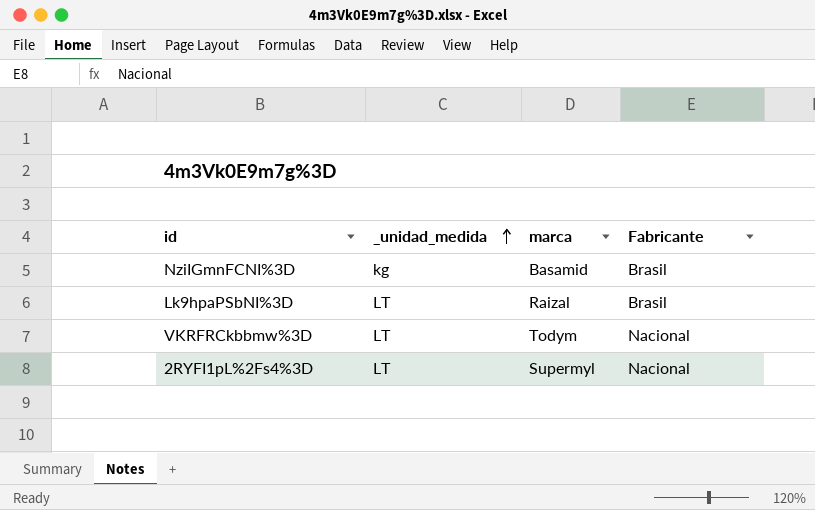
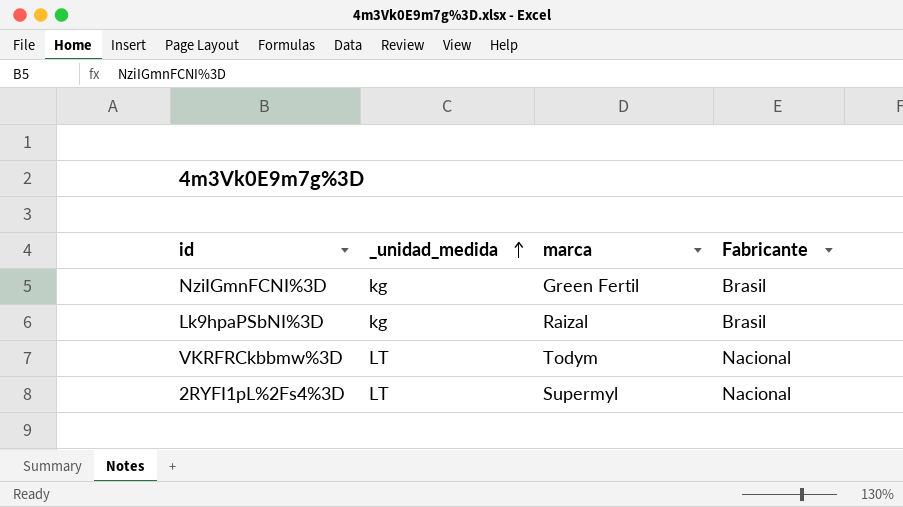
NziIGmnFCNI%3D | marca: Basamid -> Green Fertil
Lk9hpaPSbNI%3D | _unidad_medida: LT -> kg

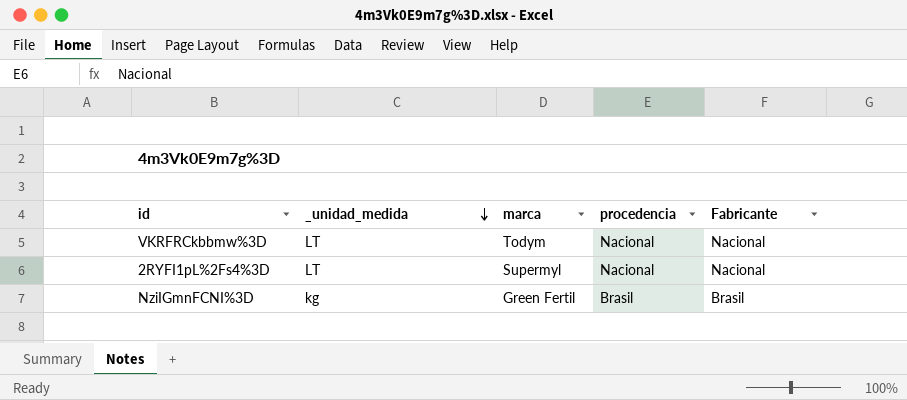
row order: _unidad_medida ascending -> _unidad_medida descending
column procedencia | position: none -> 4
row Lk9hpaPSbNI%3D: kg | Raizal | Brasil -> none

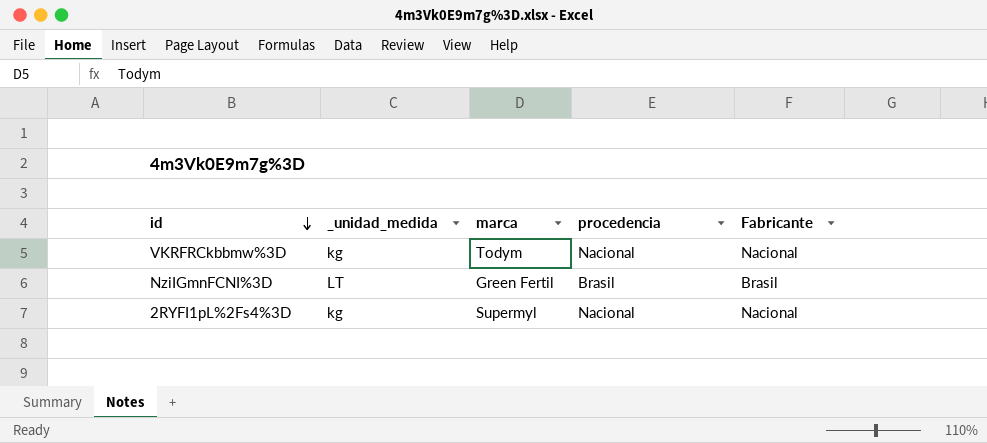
row order: _unidad_medida descending -> id descending
VKRFRCkbbmw%3D | _unidad_medida: LT -> kg
NziIGmnFCNI%3D | _unidad_medida: kg -> LT
2RYFI1pL%2Fs4%3D | _unidad_medida: LT -> kg

